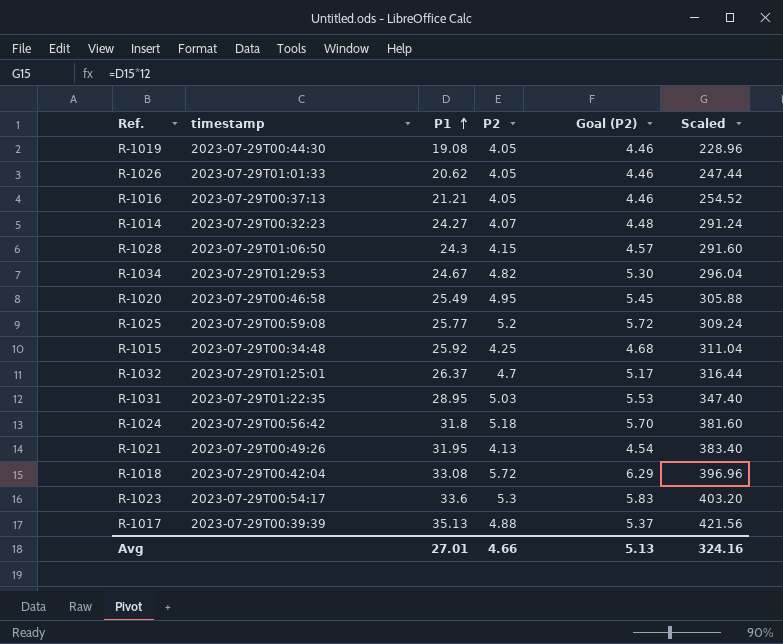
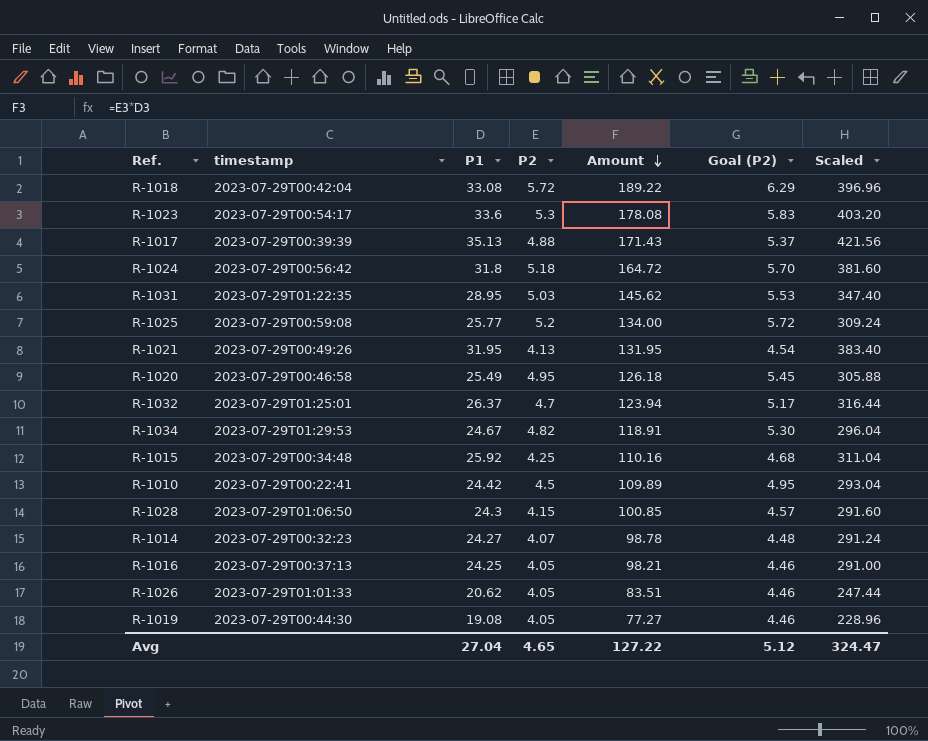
row order: P1 ascending -> Amount descending
column Amount | formula: none -> [P1] * [P2]
row R-1010: none -> 2023-07-29T00:22:41 | 24.42 | 4.5 | 109.89 | 4.95 | 293.04
R-1016 | P1: 21.21 -> 24.25
R-1016 | Scaled: 254.52 -> 291.00
Avg | P1: 27.01 -> 27.04
Avg | P2: 4.66 -> 4.65
Avg | Goal (P2): 5.13 -> 5.12
Avg | Scaled: 324.16 -> 324.47

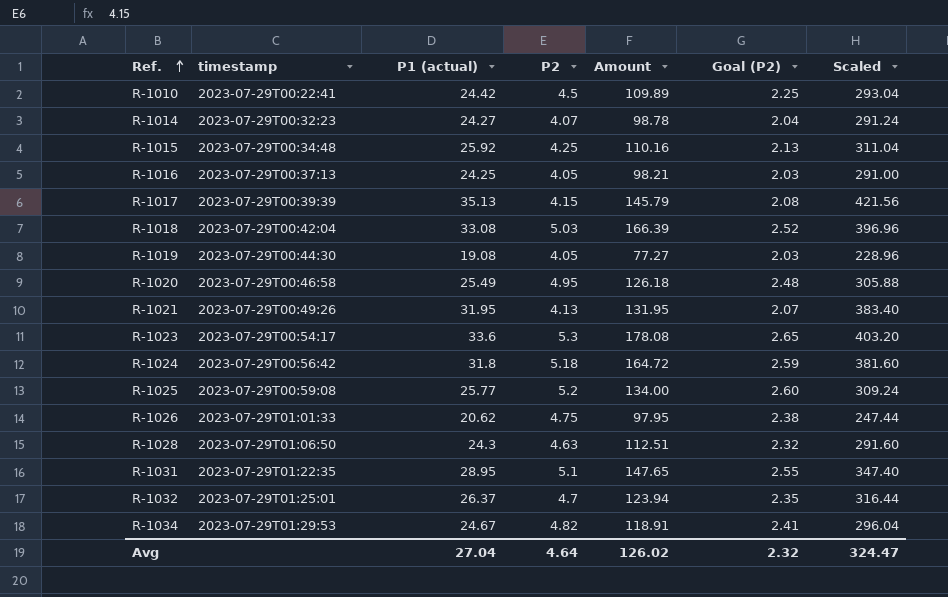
row order: Amount descending -> Ref. ascending
column name: P1 -> P1 (actual)
column Goal (P2) | formula: [P2] * 1.1 -> [P2] * 0.5
R-1017 | P2: 4.88 -> 4.15
R-1017 | Amount: 171.43 -> 145.79
R-1018 | P2: 5.72 -> 5.03
R-1018 | Amount: 189.22 -> 166.39
R-1026 | P2: 4.05 -> 4.75
R-1026 | Amount: 83.51 -> 97.95
R-1028 | P2: 4.15 -> 4.63
R-1028 | Amount: 100.85 -> 112.51
R-1031 | P2: 5.03 -> 5.1
R-1031 | Amount: 145.62 -> 147.65
Avg | P2: 4.65 -> 4.64
Avg | Amount: 127.22 -> 126.02
Avg | Goal (P2): 5.12 -> 2.32

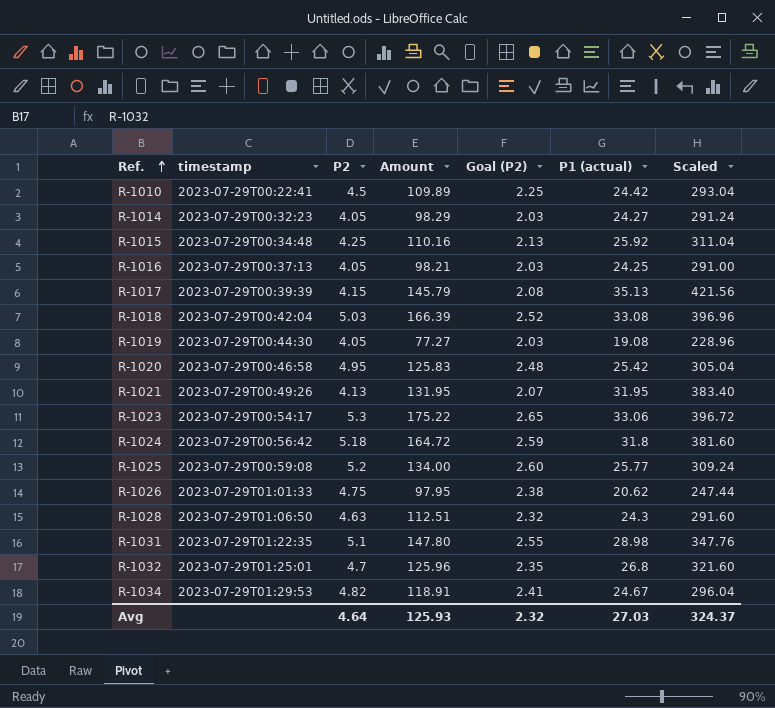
column P1 (actual) | position: 3 -> 6
R-1014 | P2: 4.07 -> 4.05
R-1014 | Amount: 98.78 -> 98.29
R-1014 | Goal (P2): 2.04 -> 2.03
R-1020 | Amount: 126.18 -> 125.83
R-1020 | P1 (actual): 25.49 -> 25.42
R-1020 | Scaled: 305.88 -> 305.04
R-1023 | Amount: 178.08 -> 175.22
R-1023 | P1 (actual): 33.6 -> 33.06
R-1023 | Scaled: 403.20 -> 396.72
R-1031 | Amount: 147.65 -> 147.80
R-1031 | P1 (actual): 28.95 -> 28.98
R-1031 | Scaled: 347.40 -> 347.76
R-1032 | Amount: 123.94 -> 125.96
R-1032 | P1 (actual): 26.37 -> 26.8
R-1032 | Scaled: 316.44 -> 321.60
Avg | Amount: 126.02 -> 125.93
Avg | P1 (actual): 27.04 -> 27.03
Avg | Scaled: 324.47 -> 324.37

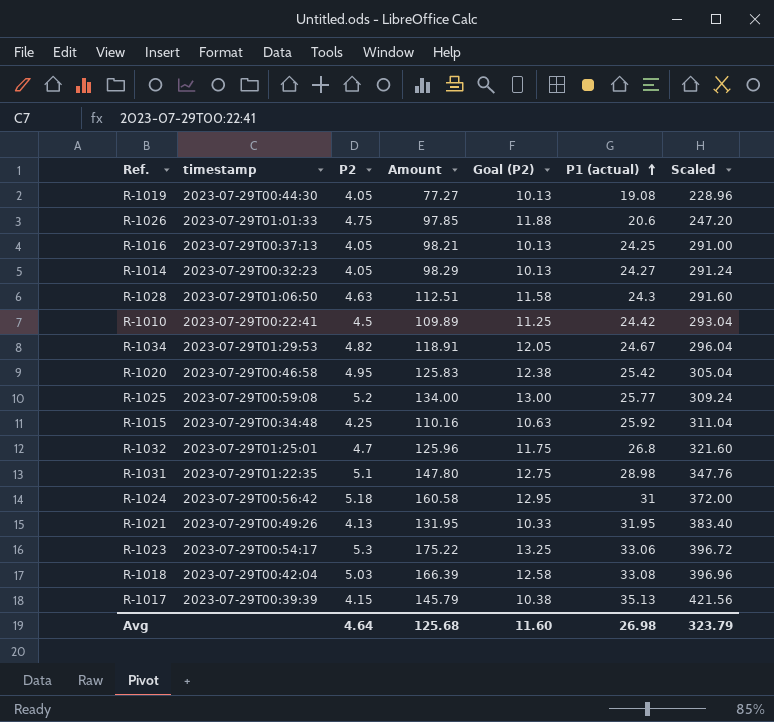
row order: Ref. ascending -> P1 (actual) ascending
column Goal (P2) | formula: [P2] * 0.5 -> [P2] * 2.5
R-1026 | Amount: 97.95 -> 97.85
R-1026 | P1 (actual): 20.62 -> 20.6
R-1026 | Scaled: 247.44 -> 247.20
R-1024 | Amount: 164.72 -> 160.58
R-1024 | P1 (actual): 31.8 -> 31
R-1024 | Scaled: 381.60 -> 372.00
Avg | Amount: 125.93 -> 125.68
Avg | Goal (P2): 2.32 -> 11.60
Avg | P1 (actual): 27.03 -> 26.98
Avg | Scaled: 324.37 -> 323.79

